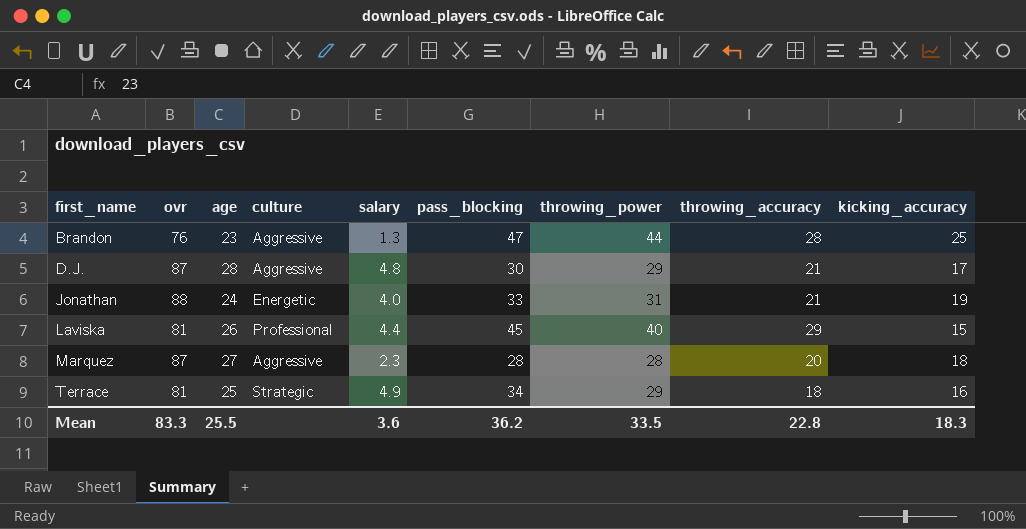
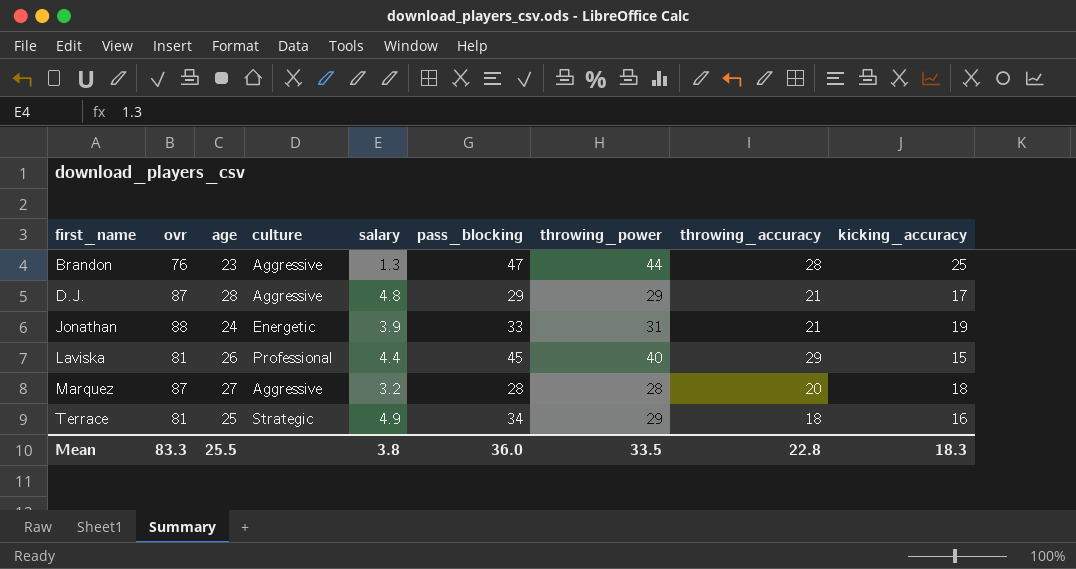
D.J. | pass_blocking: 30 -> 29
Jonathan | salary: 4.0 -> 3.9
Marquez | salary: 2.3 -> 3.2
Mean | salary: 3.6 -> 3.8
Mean | pass_blocking: 36.2 -> 36.0

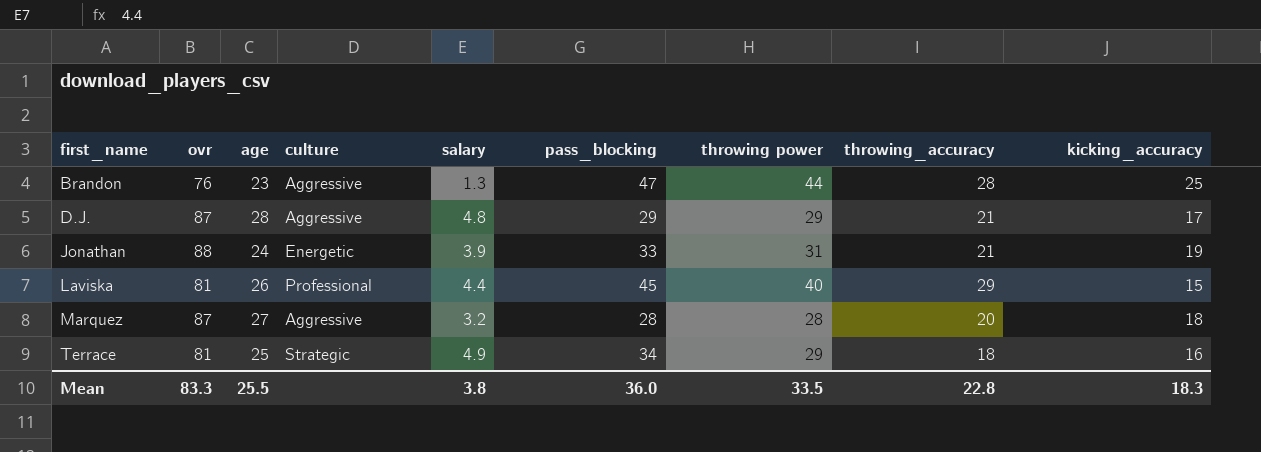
column name: throwing_power -> throwing power

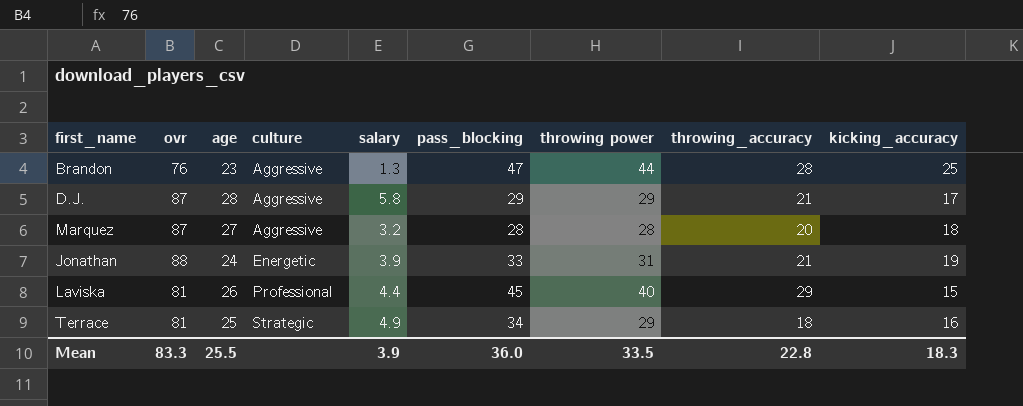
row order: first_name ascending -> culture ascending
D.J. | salary: 4.8 -> 5.8
Mean | salary: 3.8 -> 3.9

